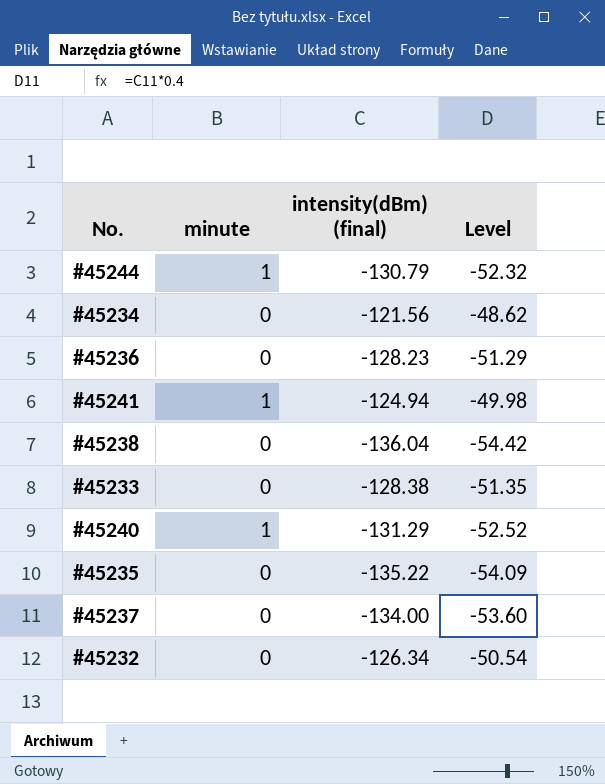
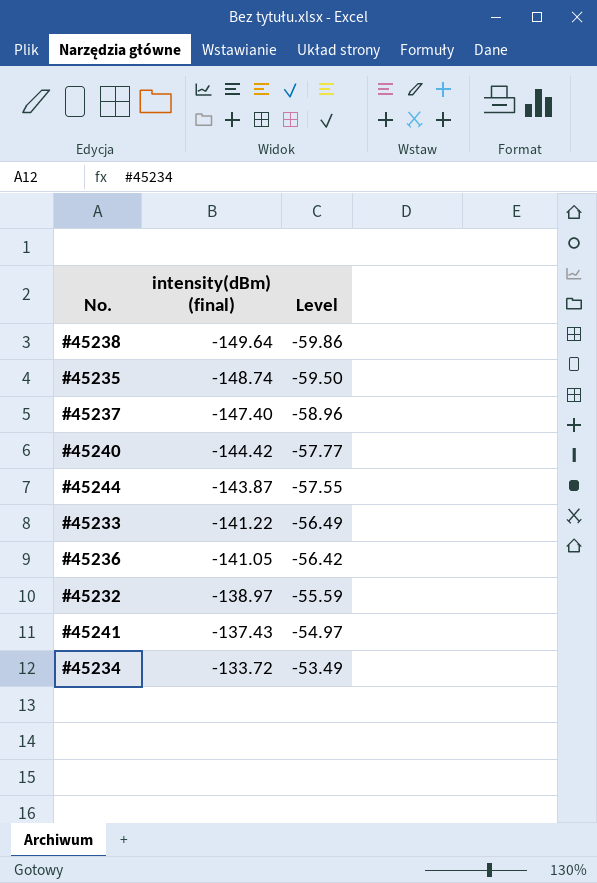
row order: none -> intensity(dBm) (final) ascending
column minute | position: 2 -> none
#45238 | intensity(dBm) (final): -136.04 -> -149.64
#45238 | Level: -54.42 -> -59.86
#45235 | intensity(dBm) (final): -135.22 -> -148.74
#45235 | Level: -54.09 -> -59.50
#45237 | intensity(dBm) (final): -134.00 -> -147.40
#45237 | Level: -53.60 -> -58.96
#45240 | intensity(dBm) (final): -131.29 -> -144.42
#45240 | Level: -52.52 -> -57.77
#45244 | intensity(dBm) (final): -130.79 -> -143.87
#45244 | Level: -52.32 -> -57.55
#45233 | intensity(dBm) (final): -128.38 -> -141.22
#45233 | Level: -51.35 -> -56.49
#45236 | intensity(dBm) (final): -128.23 -> -141.05
#45236 | Level: -51.29 -> -56.42
#45232 | intensity(dBm) (final): -126.34 -> -138.97
#45232 | Level: -50.54 -> -55.59
#45241 | intensity(dBm) (final): -124.94 -> -137.43
#45241 | Level: -49.98 -> -54.97
#45234 | intensity(dBm) (final): -121.56 -> -133.72
#45234 | Level: -48.62 -> -53.49

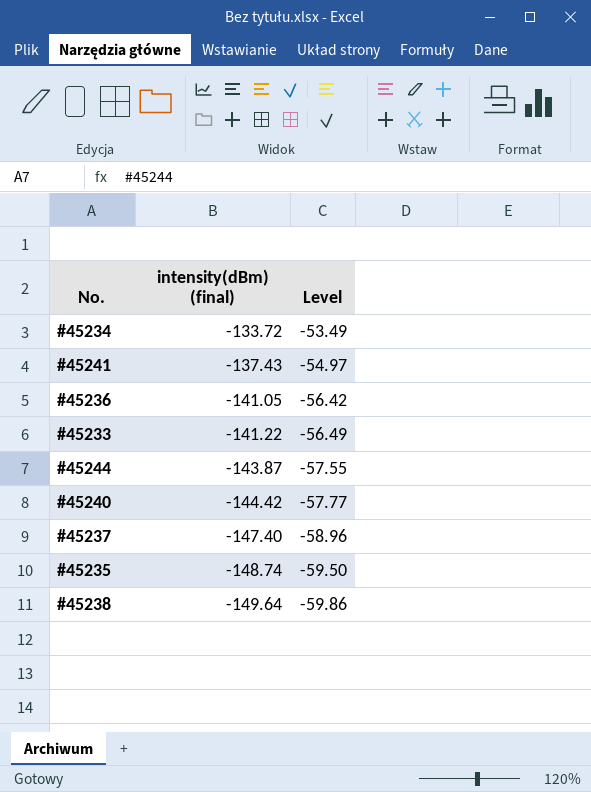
row order: intensity(dBm) (final) ascending -> intensity(dBm) (final) descending
row #45232: -138.97 | -55.59 -> none

